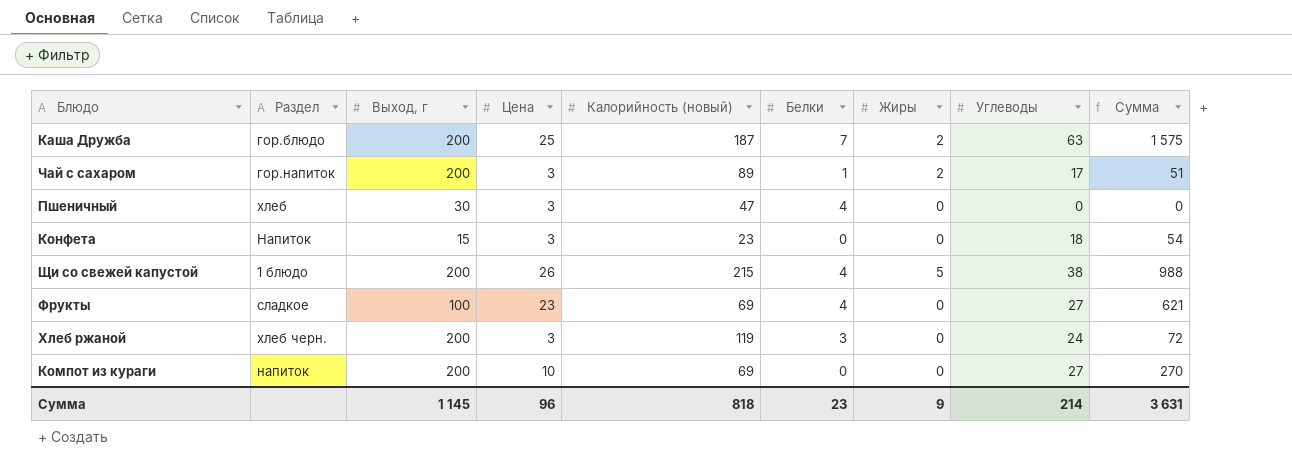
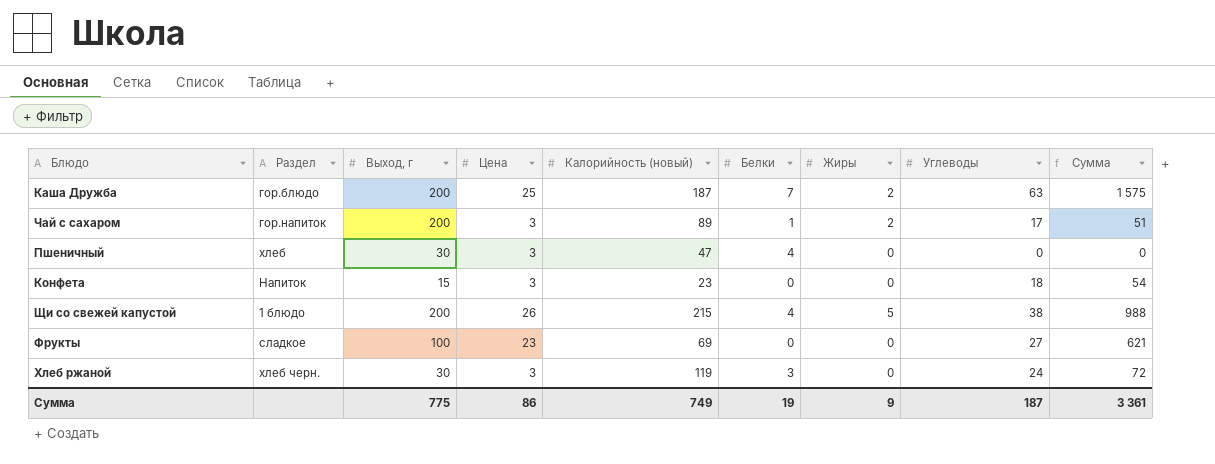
row Компот из кураги: напиток | 200 | 10 | 69 | 0 | 0 | 27 | 270 -> none
Фрукты | Белки: 4 -> 0
Хлеб ржаной | Выход, г: 200 -> 30
Сумма | Выход, г: 1 145 -> 775
Сумма | Цена: 96 -> 86
Сумма | Калорийность (новый): 818 -> 749
Сумма | Белки: 23 -> 19
Сумма | Углеводы: 214 -> 187
Сумма | Сумма: 3 631 -> 3 361

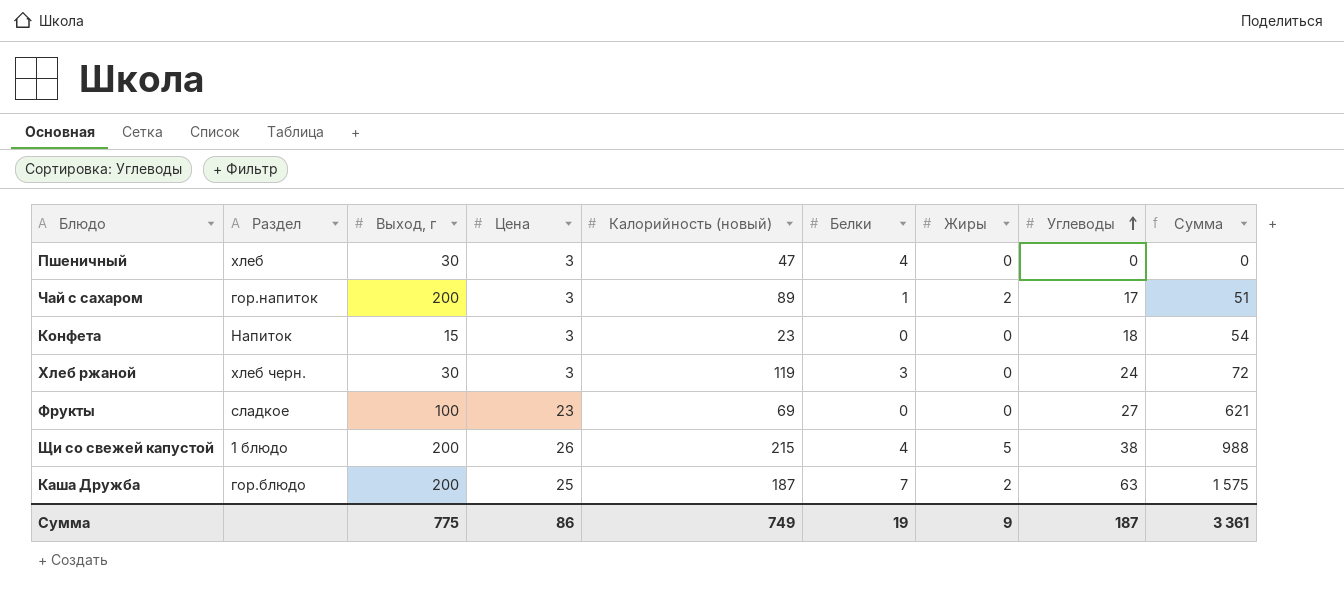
row order: none -> Углеводы ascending

